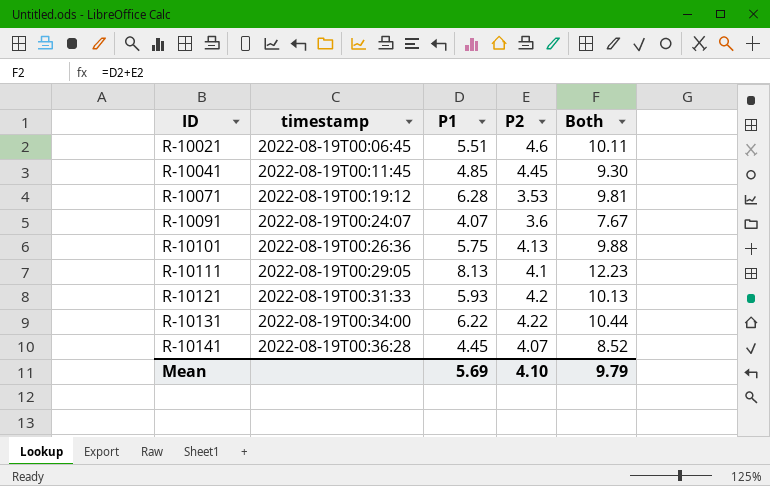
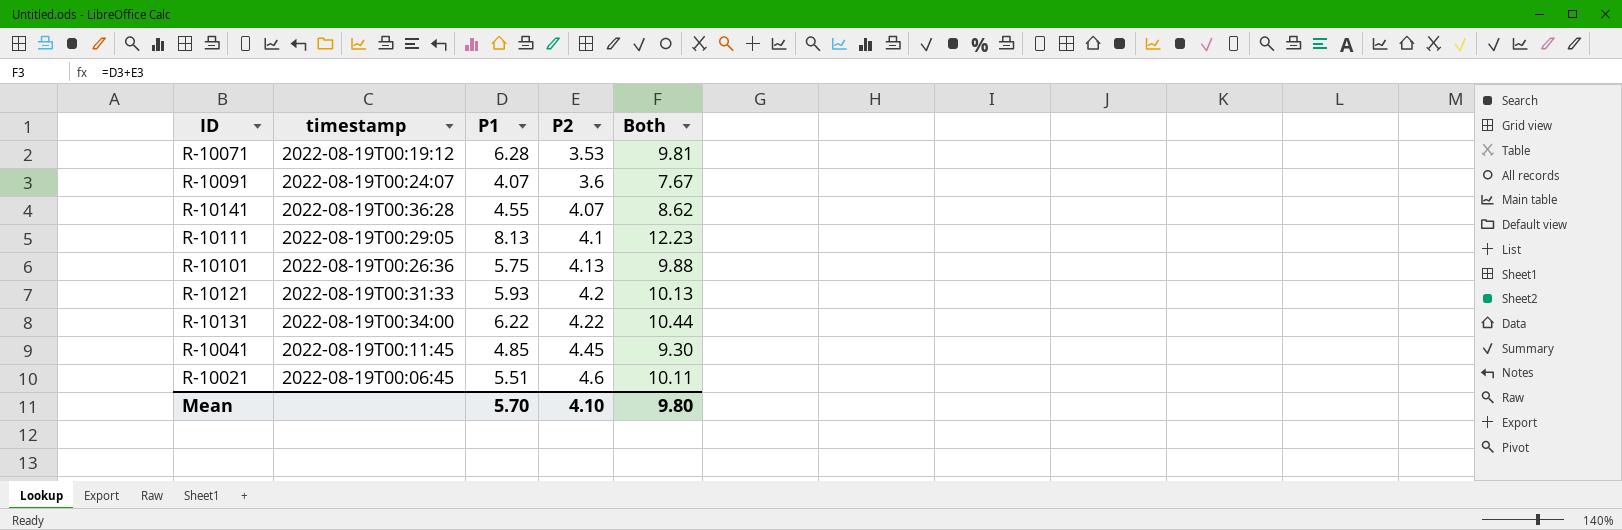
row order: ID ascending -> P2 ascending
R-10141 | P1: 4.45 -> 4.55
R-10141 | Both: 8.52 -> 8.62
Mean | P1: 5.69 -> 5.70
Mean | Both: 9.79 -> 9.80

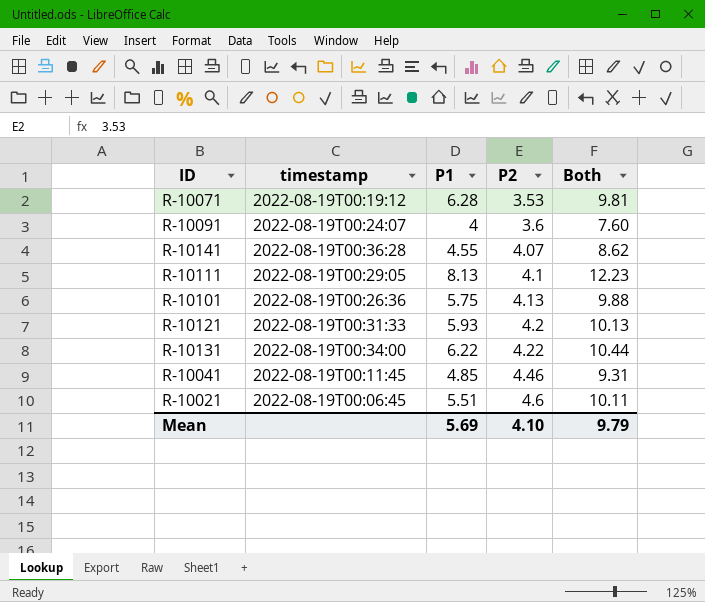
R-10091 | P1: 4.07 -> 4
R-10091 | Both: 7.67 -> 7.60
R-10041 | P2: 4.45 -> 4.46
R-10041 | Both: 9.30 -> 9.31
Mean | P1: 5.70 -> 5.69
Mean | Both: 9.80 -> 9.79

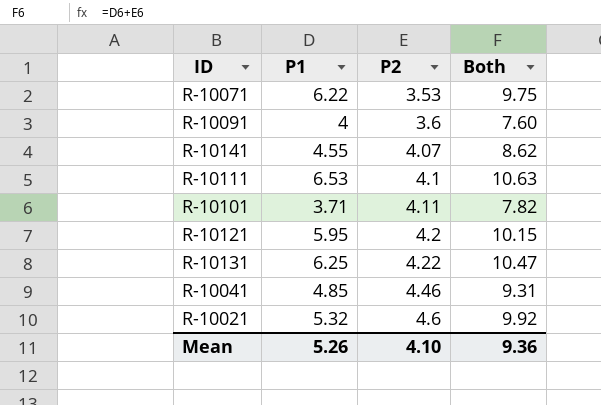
column timestamp | position: 2 -> none
R-10071 | P1: 6.28 -> 6.22
R-10071 | Both: 9.81 -> 9.75
R-10111 | P1: 8.13 -> 6.53
R-10111 | Both: 12.23 -> 10.63
R-10101 | P1: 5.75 -> 3.71
R-10101 | P2: 4.13 -> 4.11
R-10101 | Both: 9.88 -> 7.82
R-10121 | P1: 5.93 -> 5.95
R-10121 | Both: 10.13 -> 10.15
R-10131 | P1: 6.22 -> 6.25
R-10131 | Both: 10.44 -> 10.47
R-10021 | P1: 5.51 -> 5.32
R-10021 | Both: 10.11 -> 9.92
Mean | P1: 5.69 -> 5.26
Mean | Both: 9.79 -> 9.36

